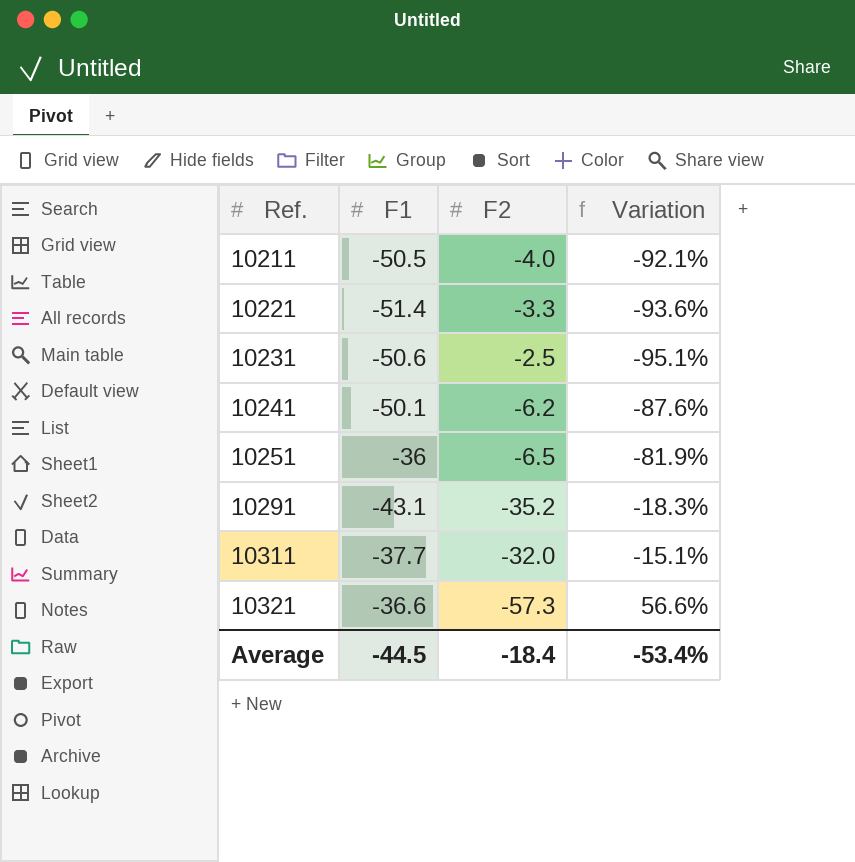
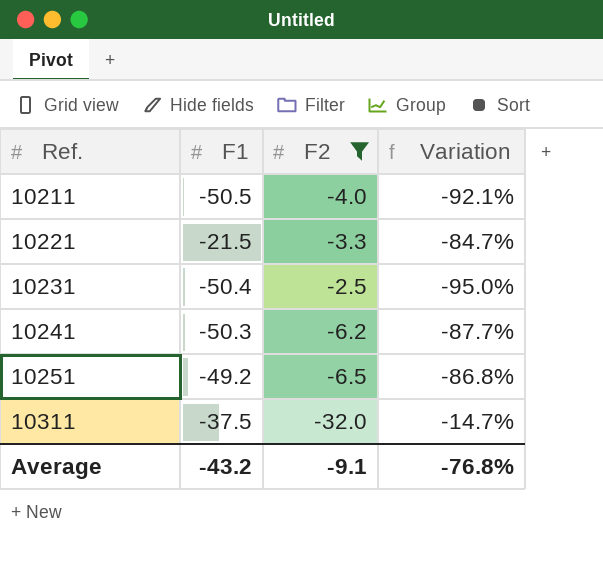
filter: none -> F2 >= -32.0
10221 | F1: -51.4 -> -21.5
10221 | Variation: -93.6% -> -84.7%
10231 | F1: -50.6 -> -50.4
10231 | Variation: -95.1% -> -95.0%
10241 | F1: -50.1 -> -50.3
10241 | Variation: -87.6% -> -87.7%
10251 | F1: -36 -> -49.2
10251 | Variation: -81.9% -> -86.8%
10311 | F1: -37.7 -> -37.5
10311 | Variation: -15.1% -> -14.7%
Average | F1: -44.5 -> -43.2
Average | F2: -18.4 -> -9.1
Average | Variation: -53.4% -> -76.8%

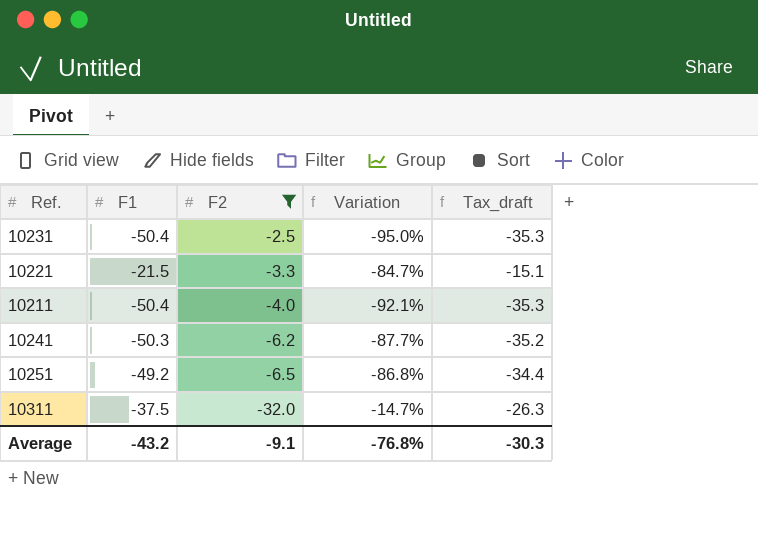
row order: Ref. ascending -> F2 descending
column Tax_draft | formula: none -> [F1] * 0.7
10211 | F1: -50.5 -> -50.4

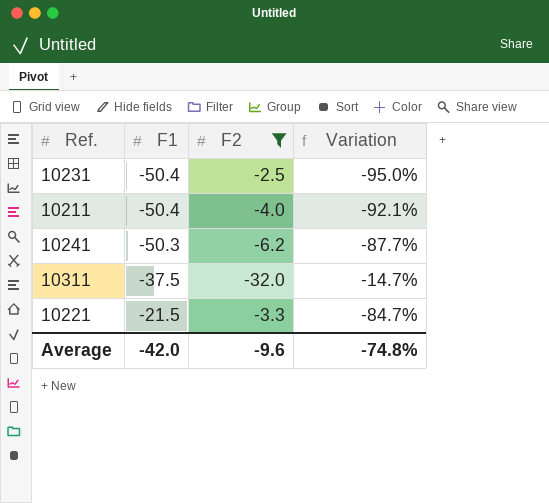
row order: F2 descending -> F1 ascending
column Tax_draft | formula: [F1] * 0.7 -> none
row 10251: -49.2 | -6.5 | -86.8% | -34.4 -> none
Average | F1: -43.2 -> -42.0
Average | F2: -9.1 -> -9.6
Average | Variation: -76.8% -> -74.8%

